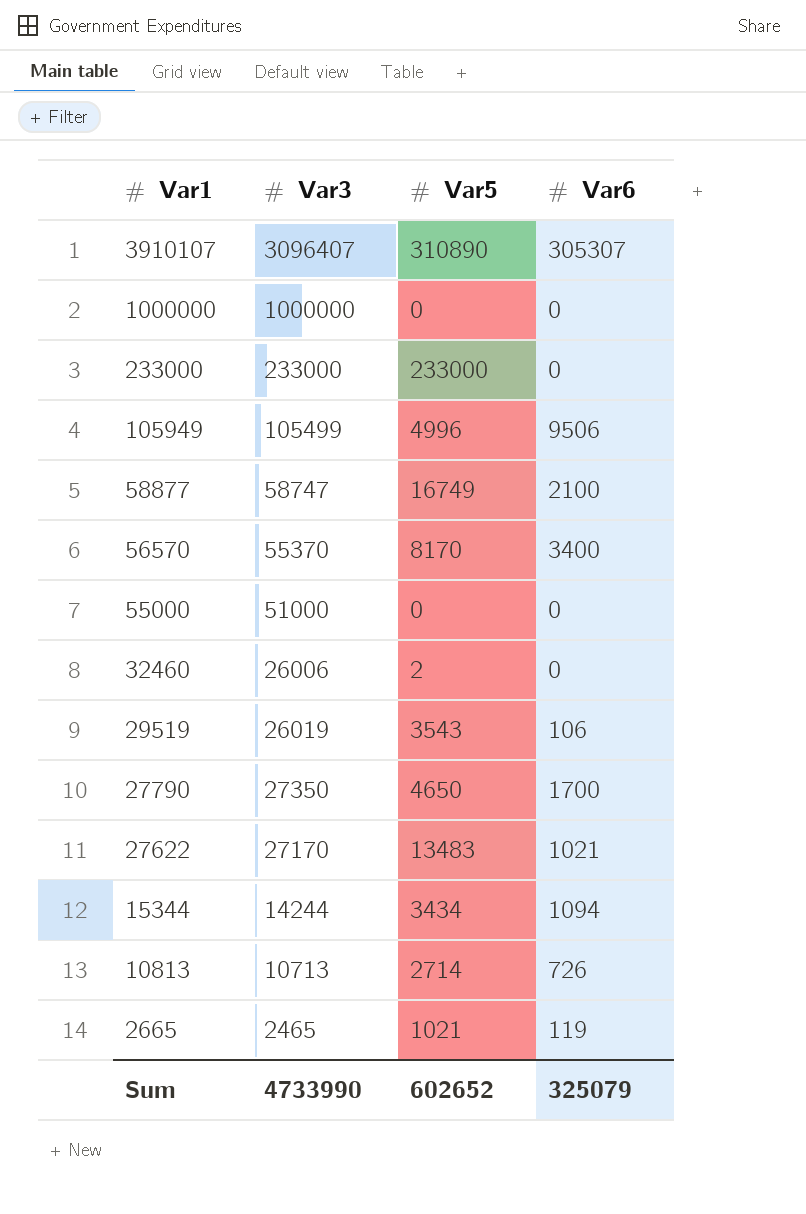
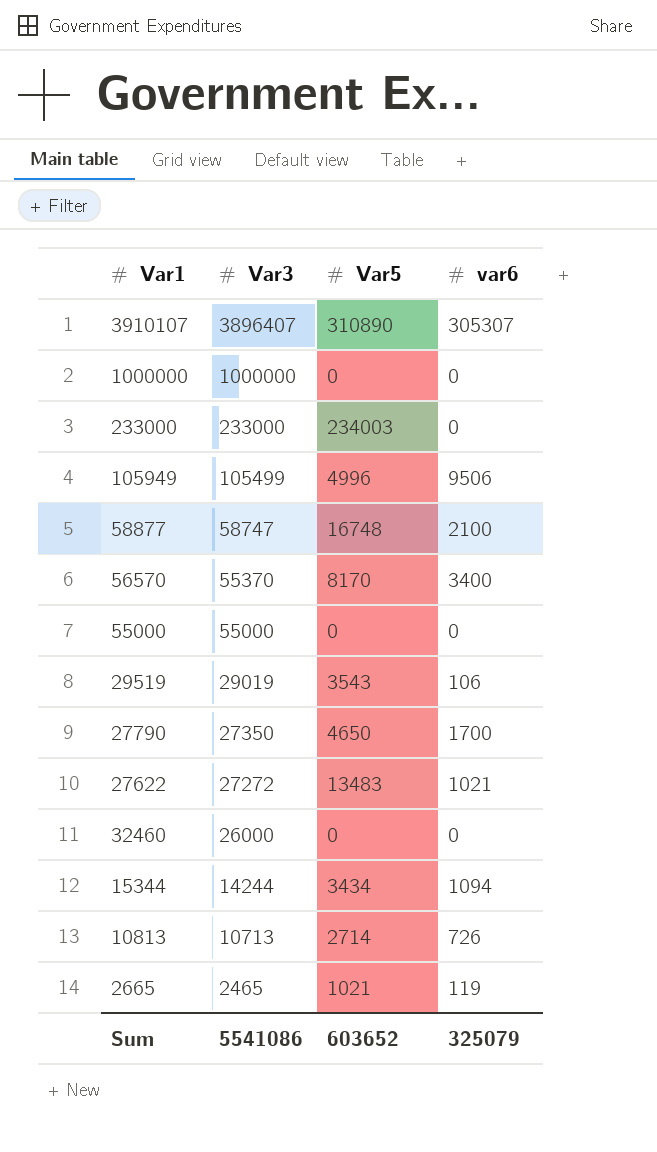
row order: Var1 descending -> Var3 descending
column name: Var6 -> var6
3910107 | Var3: 3096407 -> 3896407
233000 | Var5: 233000 -> 234003
58877 | Var5: 16749 -> 16748
55000 | Var3: 51000 -> 55000
29519 | Var3: 26019 -> 29019
27622 | Var3: 27170 -> 27272
32460 | Var3: 26006 -> 26000
32460 | Var5: 2 -> 0
Sum | Var3: 4733990 -> 5541086
Sum | Var5: 602652 -> 603652

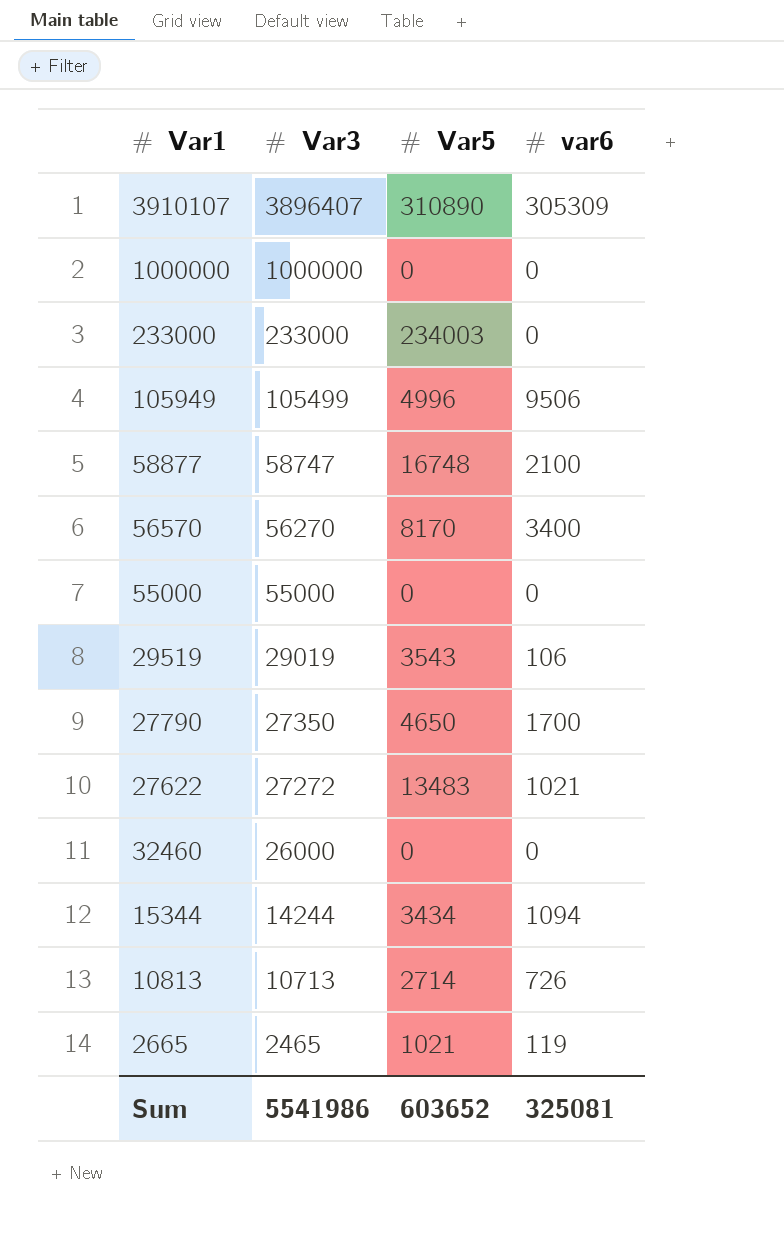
3910107 | var6: 305307 -> 305309
56570 | Var3: 55370 -> 56270
Sum | Var3: 5541086 -> 5541986
Sum | var6: 325079 -> 325081

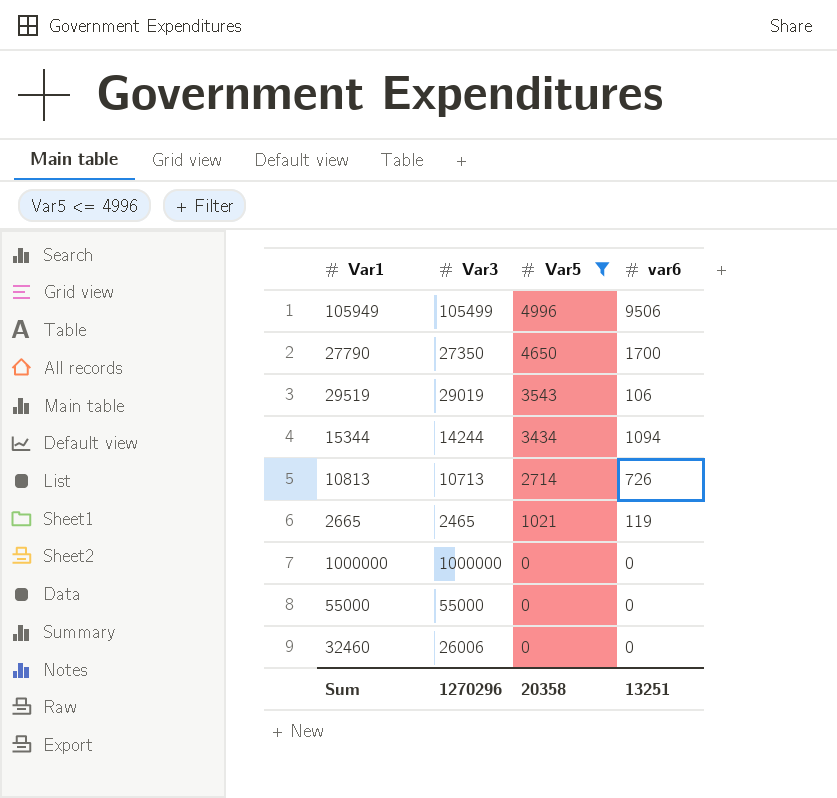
filter: none -> Var5 <= 4996
row order: Var3 descending -> Var5 descending
32460 | Var3: 26000 -> 26006
Sum | Var3: 5541986 -> 1270296
Sum | Var5: 603652 -> 20358
Sum | var6: 325081 -> 13251

